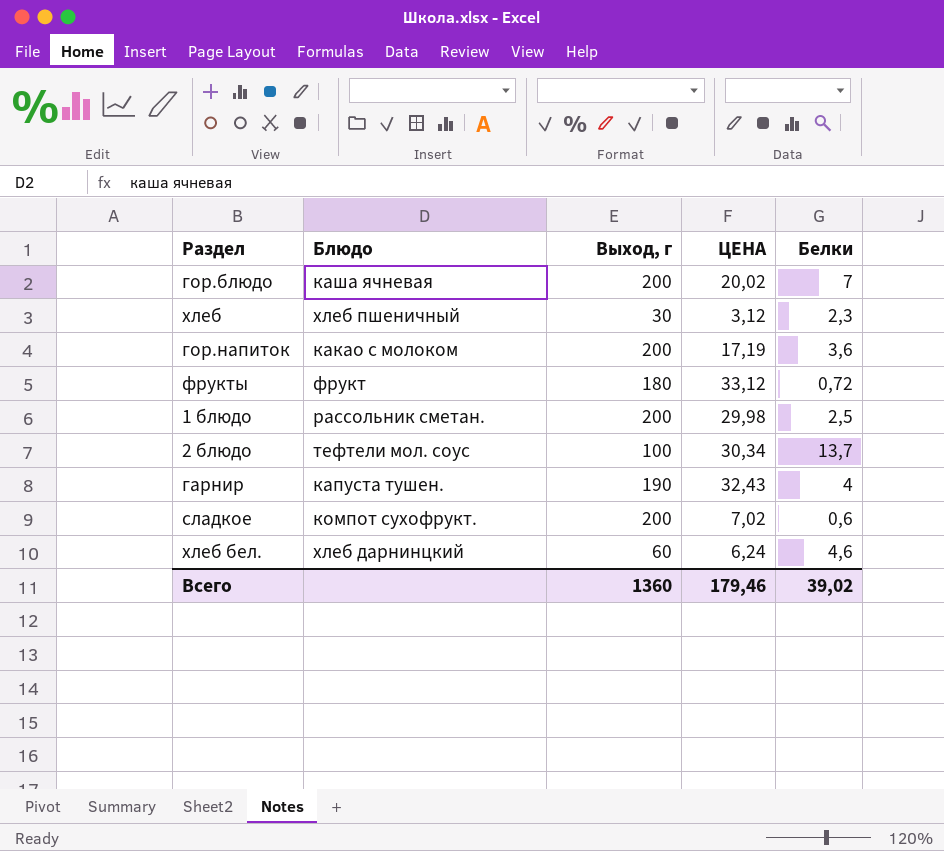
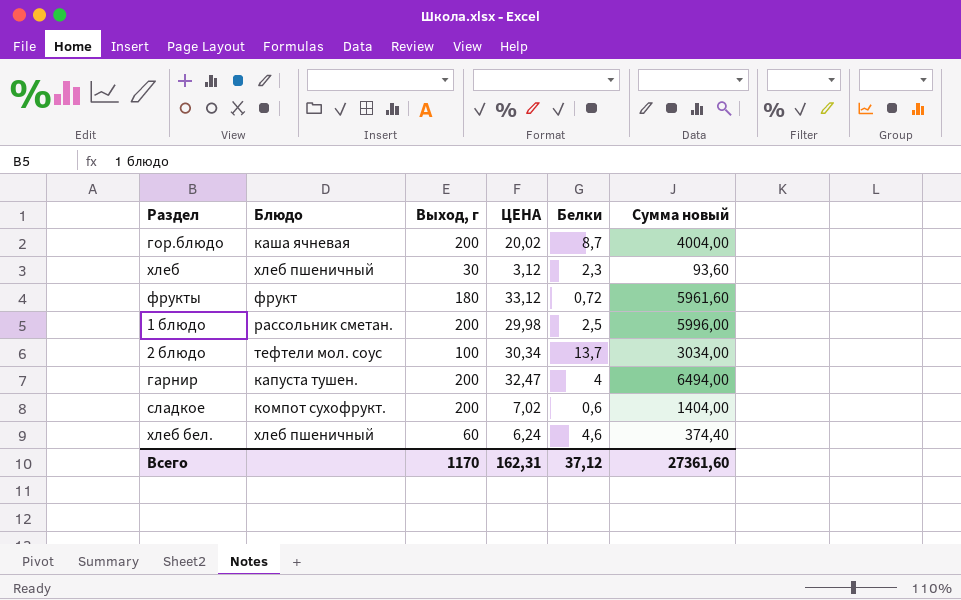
column Сумма новый | formula: none -> [Выход, г] * [ЦЕНА]
row гор.напиток: какао с молоком | 200 | 17,19 | 3,6 -> none
гор.блюдо | Белки: 7 -> 8,7
гарнир | Выход, г: 190 -> 200
гарнир | ЦЕНА: 32,43 -> 32,47
хлеб бел. | Блюдо: хлеб дарнинцкий -> хлеб пшеничный
Всего | Выход, г: 1360 -> 1170
Всего | ЦЕНА: 179,46 -> 162,31
Всего | Белки: 39,02 -> 37,12

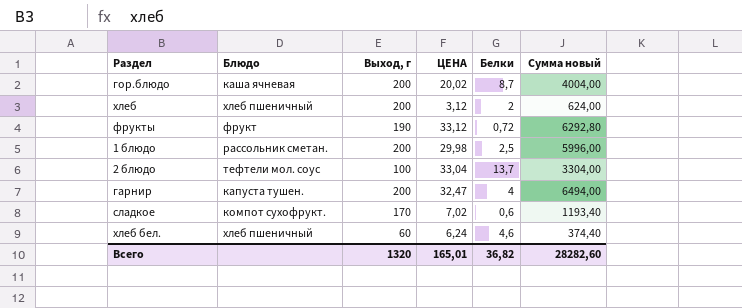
хлеб | Выход, г: 30 -> 200
хлеб | Белки: 2,3 -> 2
хлеб | Сумма новый: 93,60 -> 624,00
фрукты | Выход, г: 180 -> 190
фрукты | Сумма новый: 5961,60 -> 6292,80
2 блюдо | ЦЕНА: 30,34 -> 33,04
2 блюдо | Сумма новый: 3034,00 -> 3304,00
сладкое | Выход, г: 200 -> 170
сладкое | Сумма новый: 1404,00 -> 1193,40
Всего | Выход, г: 1170 -> 1320
Всего | ЦЕНА: 162,31 -> 165,01
Всего | Белки: 37,12 -> 36,82
Всего | Сумма новый: 27361,60 -> 28282,60

